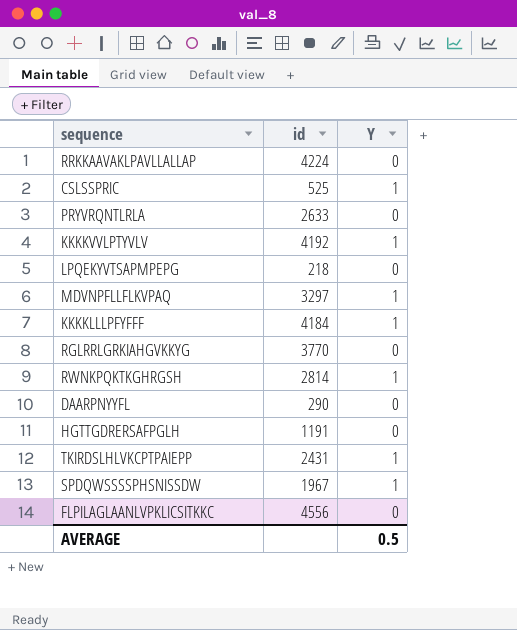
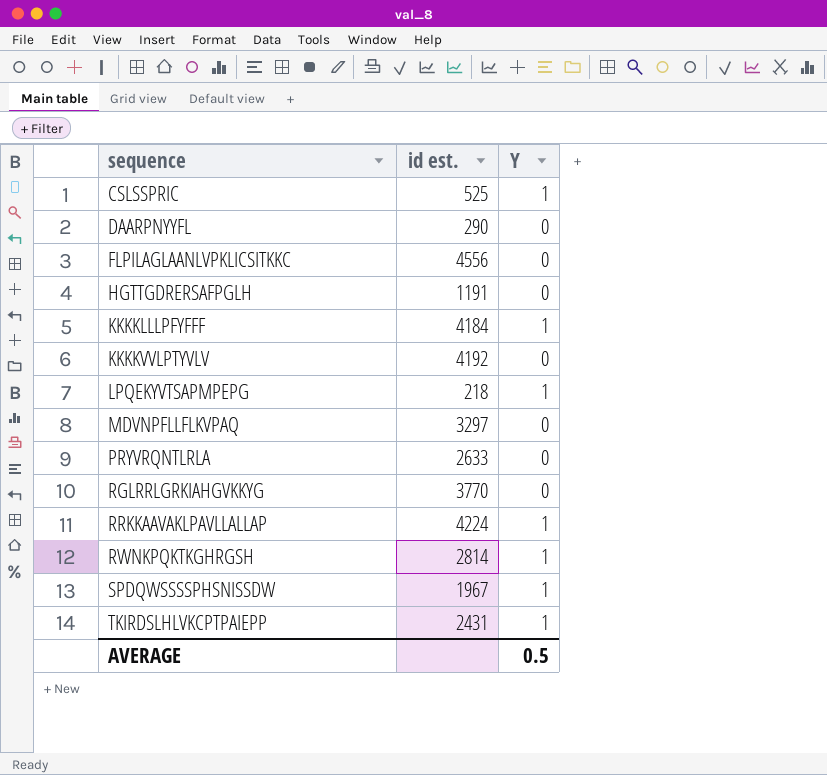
row order: none -> sequence ascending
column name: id -> id est.
KKKKVVLPTYVLV | Y: 1 -> 0
LPQEKYVTSAPMPEPG | Y: 0 -> 1
MDVNPFLLFLKVPAQ | Y: 1 -> 0
RRKKAAVAKLPAVLLALLAP | Y: 0 -> 1

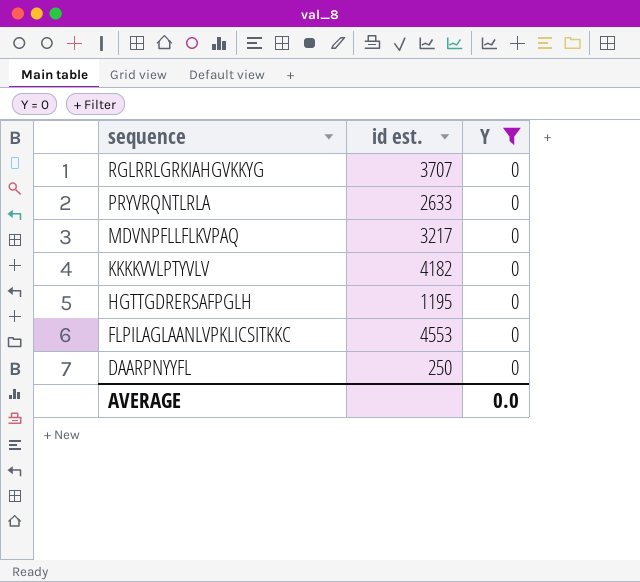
filter: none -> Y = 0
row order: sequence ascending -> sequence descending
RGLRRLGRKIAHGVKKYG | id est.: 3770 -> 3707
MDVNPFLLFLKVPAQ | id est.: 3297 -> 3217
KKKKVVLPTYVLV | id est.: 4192 -> 4182
HGTTGDRERSAFPGLH | id est.: 1191 -> 1195
FLPILAGLAANLVPKLICSITKKC | id est.: 4556 -> 4553
DAARPNYYFL | id est.: 290 -> 250
AVERAGE | Y: 0.5 -> 0.0

